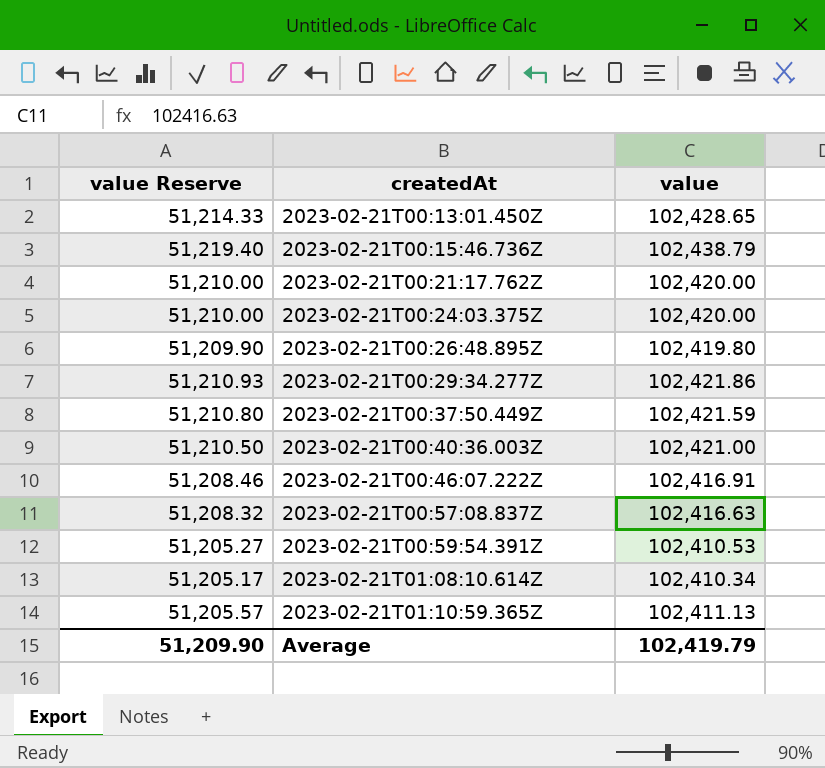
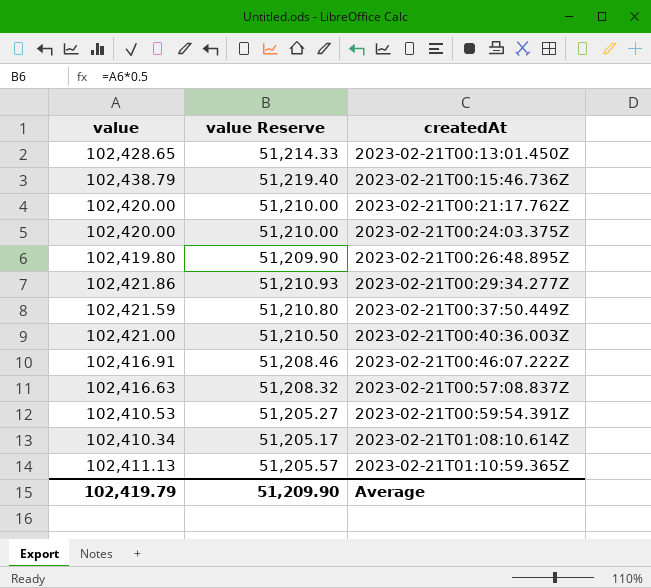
column value | position: 3 -> 1

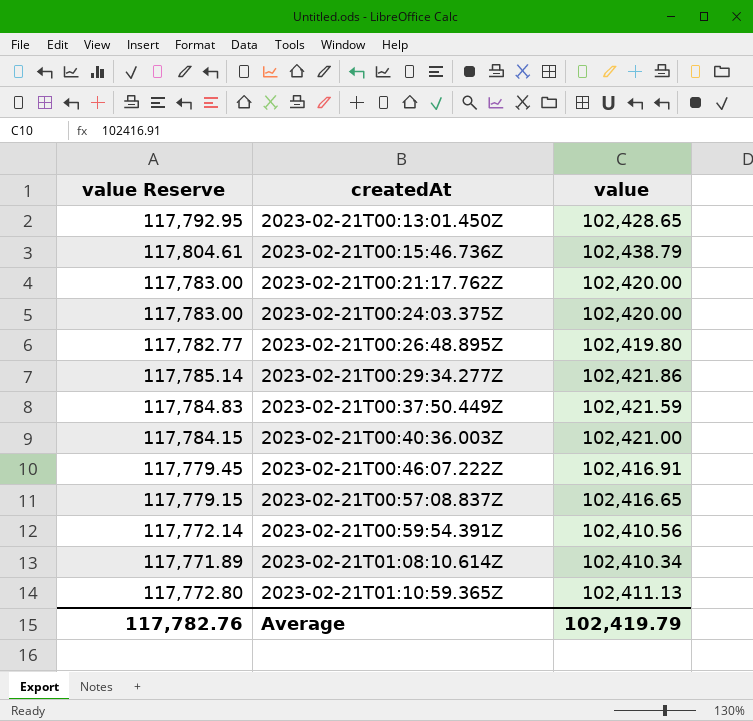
column value Reserve | formula: [value] * 0.5 -> [value] * 1.15
column value | position: 1 -> 3
2023-02-21T00:57:08.837Z | value: 102,416.63 -> 102,416.65
2023-02-21T00:59:54.391Z | value: 102,410.53 -> 102,410.56
Average | value Reserve: 51,209.90 -> 117,782.76

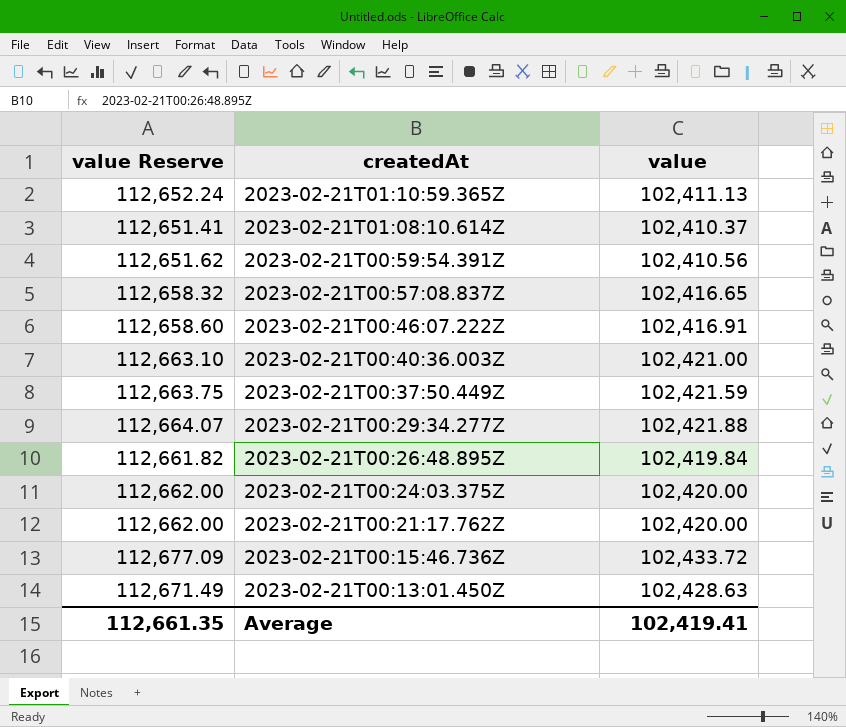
row order: createdAt ascending -> createdAt descending
column value Reserve | formula: [value] * 1.15 -> [value] * 1.1
2023-02-21T01:08:10.614Z | value: 102,410.34 -> 102,410.37
2023-02-21T00:29:34.277Z | value: 102,421.86 -> 102,421.88
2023-02-21T00:26:48.895Z | value: 102,419.80 -> 102,419.84
2023-02-21T00:15:46.736Z | value: 102,438.79 -> 102,433.72
2023-02-21T00:13:01.450Z | value: 102,428.65 -> 102,428.63
Average | value Reserve: 117,782.76 -> 112,661.35
Average | value: 102,419.79 -> 102,419.41

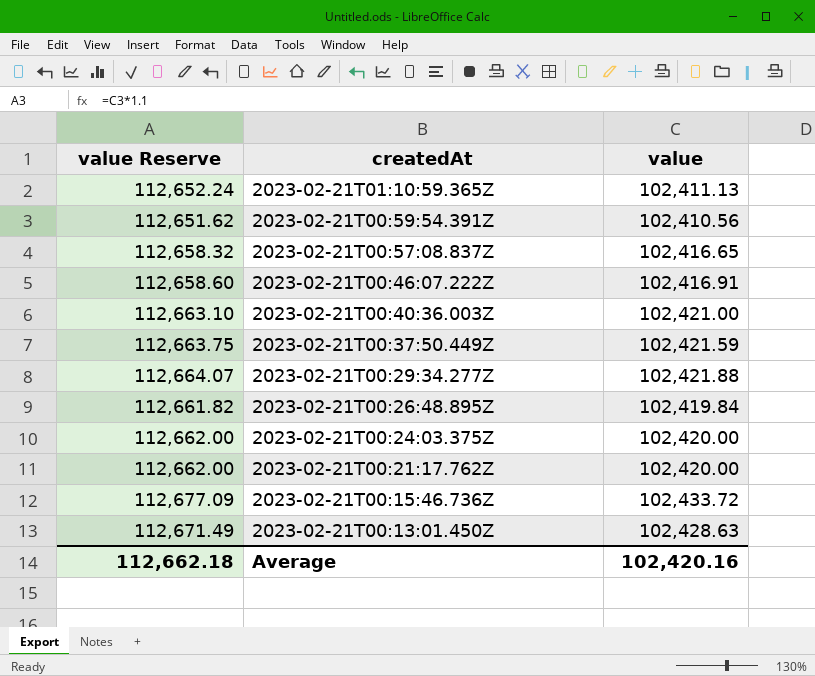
row 2023-02-21T01:08:10.614Z: 112,651.41 | 102,410.37 -> none
Average | value Reserve: 112,661.35 -> 112,662.18
Average | value: 102,419.41 -> 102,420.16

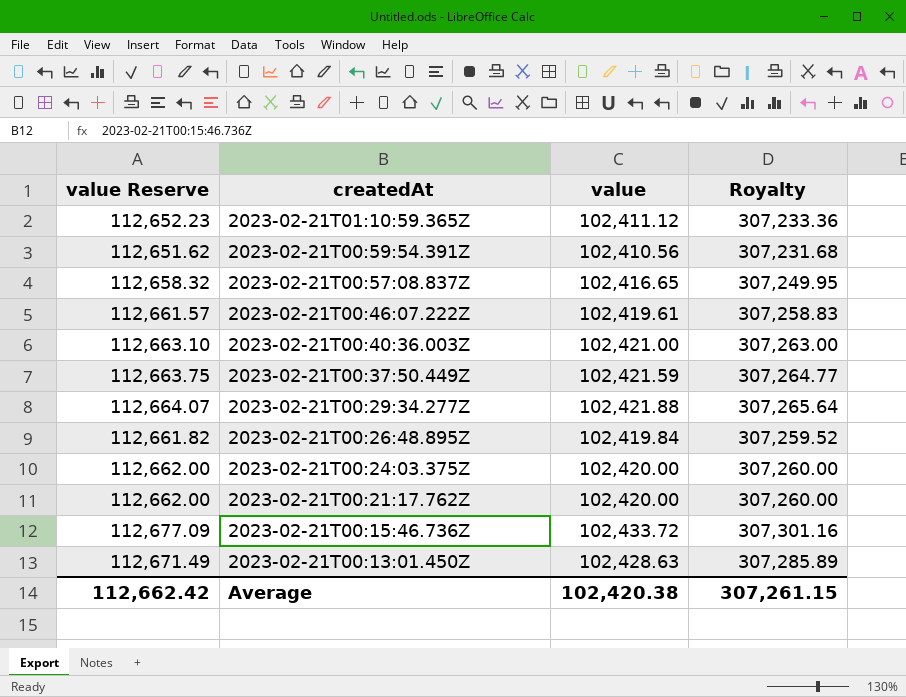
column Royalty | formula: none -> [value] * 3
2023-02-21T01:10:59.365Z | value Reserve: 112,652.24 -> 112,652.23
2023-02-21T01:10:59.365Z | value: 102,411.13 -> 102,411.12
2023-02-21T00:46:07.222Z | value Reserve: 112,658.60 -> 112,661.57
2023-02-21T00:46:07.222Z | value: 102,416.91 -> 102,419.61
Average | value Reserve: 112,662.18 -> 112,662.42
Average | value: 102,420.16 -> 102,420.38

